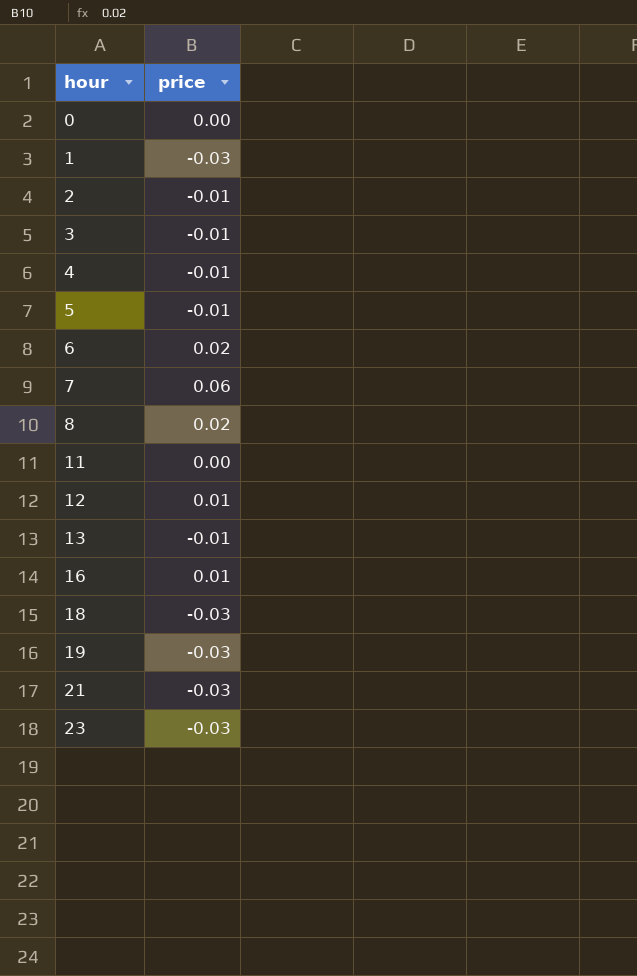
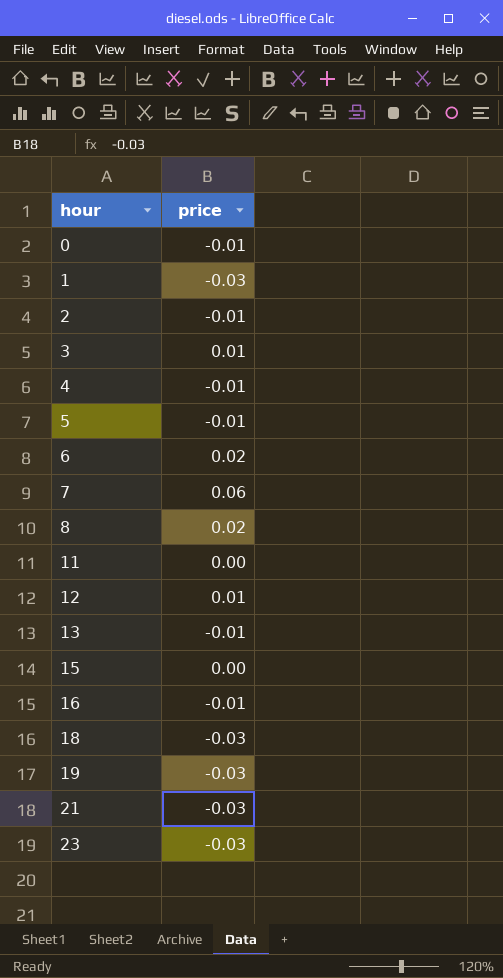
0 | price: 0.00 -> -0.01
3 | price: -0.01 -> 0.01
row 15: none -> 0.00
16 | price: 0.01 -> -0.01

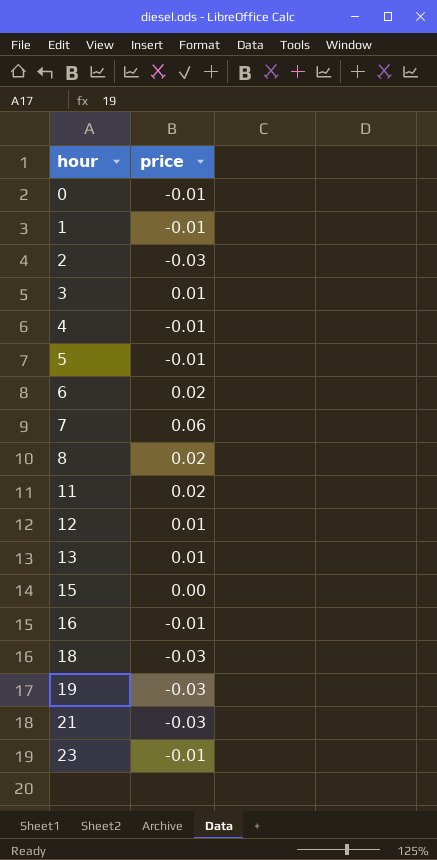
1 | price: -0.03 -> -0.01
2 | price: -0.01 -> -0.03
11 | price: 0.00 -> 0.02
13 | price: -0.01 -> 0.01
23 | price: -0.03 -> -0.01

